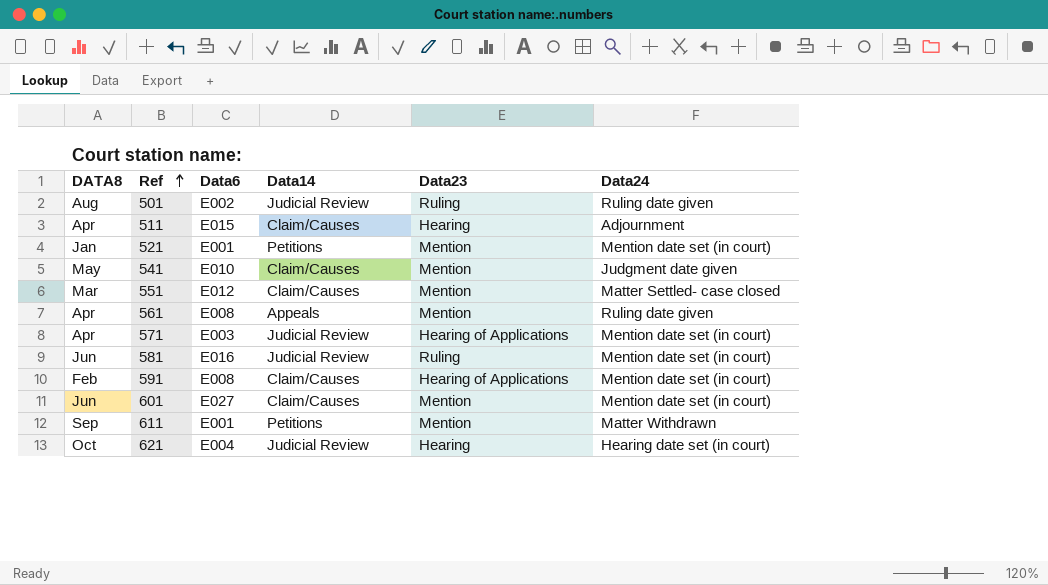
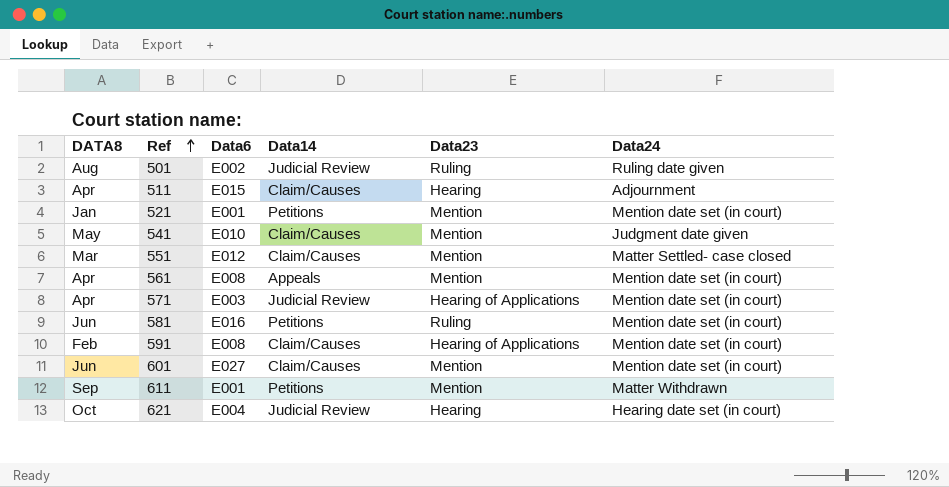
561 | Data24: Ruling date given -> Mention date set (in court)
581 | Data14: Judicial Review -> Petitions

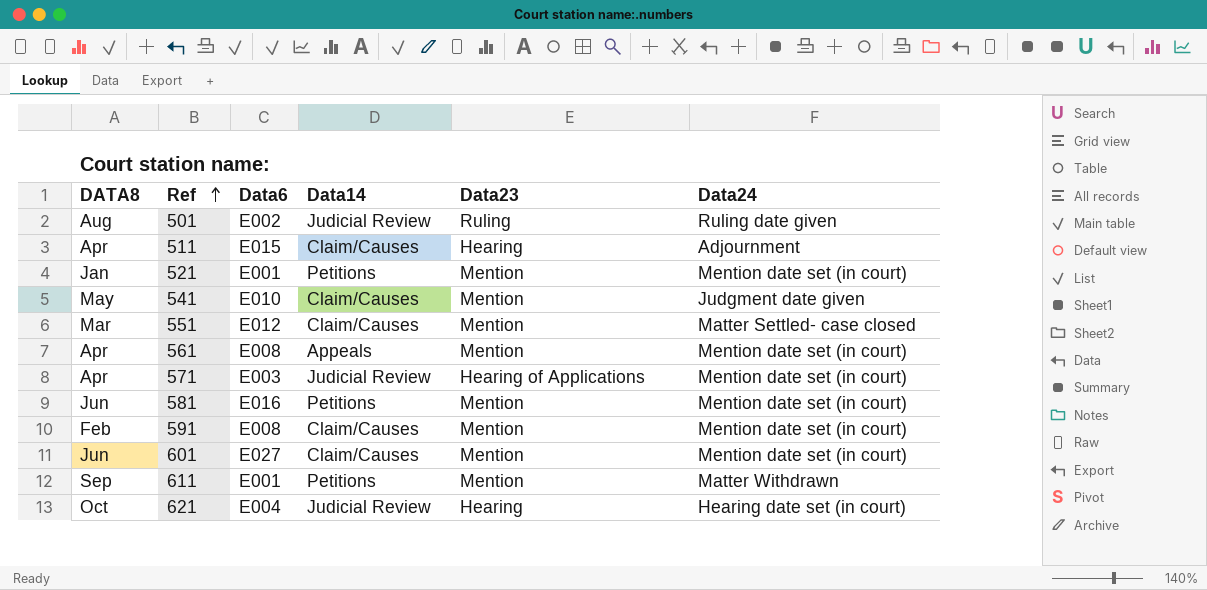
581 | Data23: Ruling -> Mention
591 | Data23: Hearing of Applications -> Mention

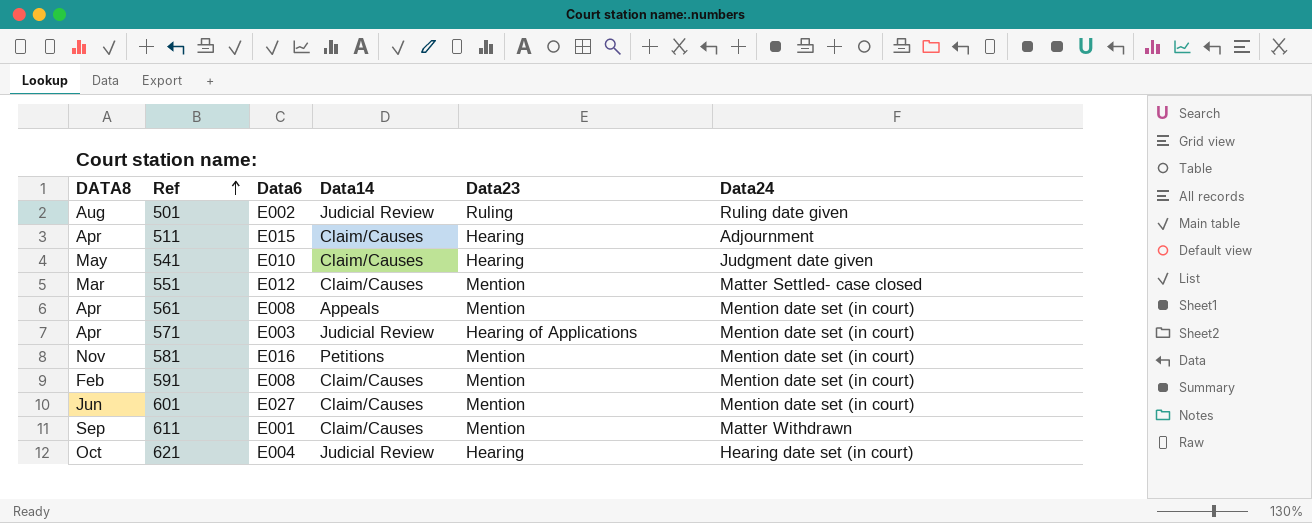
row 521: Jan | E001 | Petitions | Mention | Mention date set (in court) -> none
541 | Data23: Mention -> Hearing
581 | DATA8: Jun -> Nov
611 | Data14: Petitions -> Claim/Causes

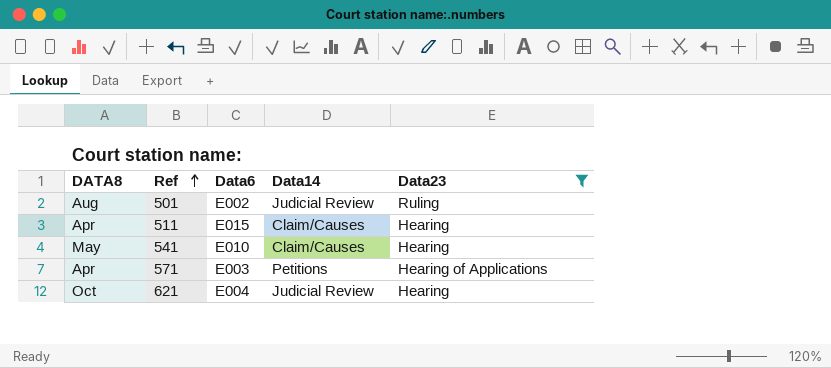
filter: none -> Data23 != Mention
column Data24 | position: 6 -> none
571 | Data14: Judicial Review -> Petitions

